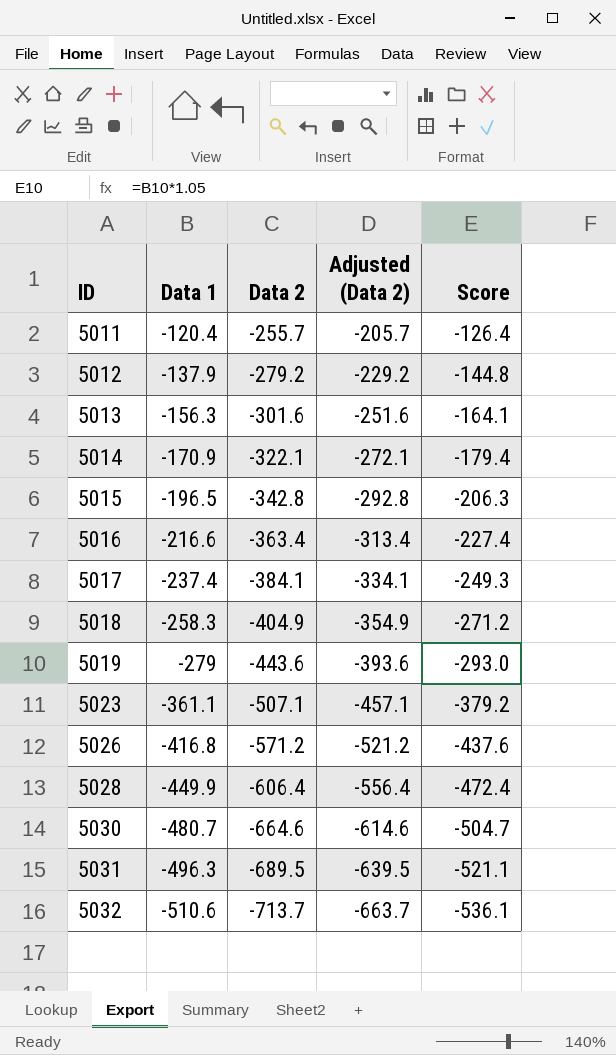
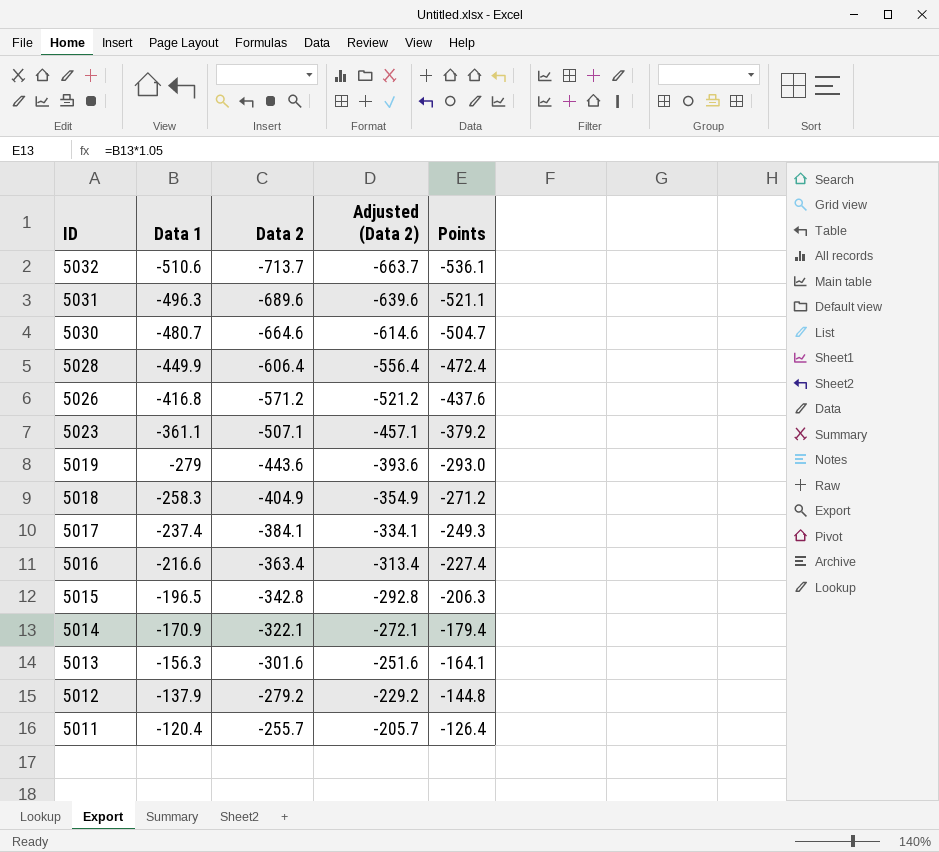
row order: ID ascending -> ID descending
column name: Score -> Points
5031 | Data 2: -689.5 -> -689.6
5031 | Adjusted (Data 2): -639.5 -> -639.6

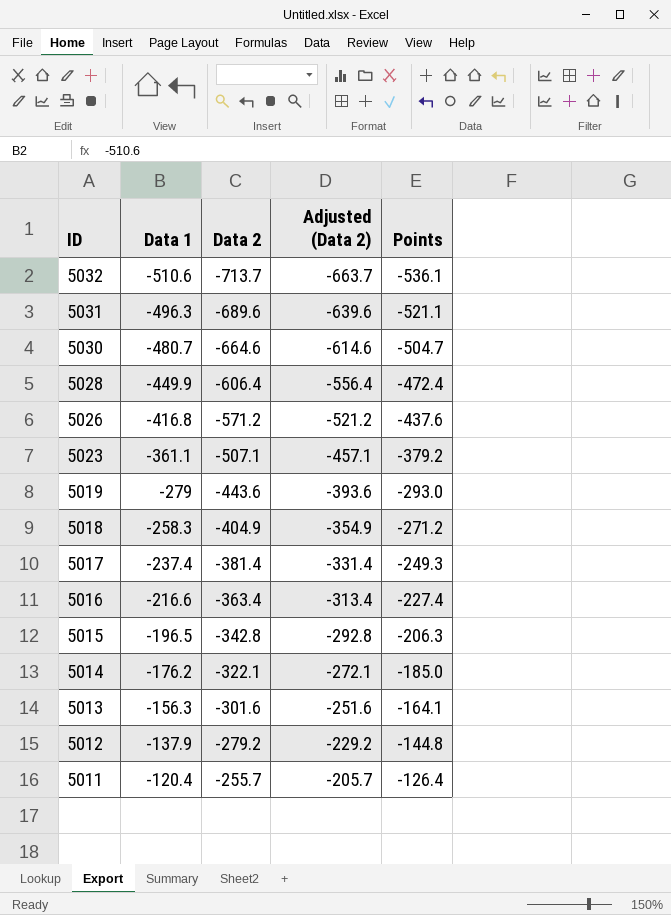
5017 | Data 2: -384.1 -> -381.4
5017 | Adjusted (Data 2): -334.1 -> -331.4
5014 | Data 1: -170.9 -> -176.2
5014 | Points: -179.4 -> -185.0

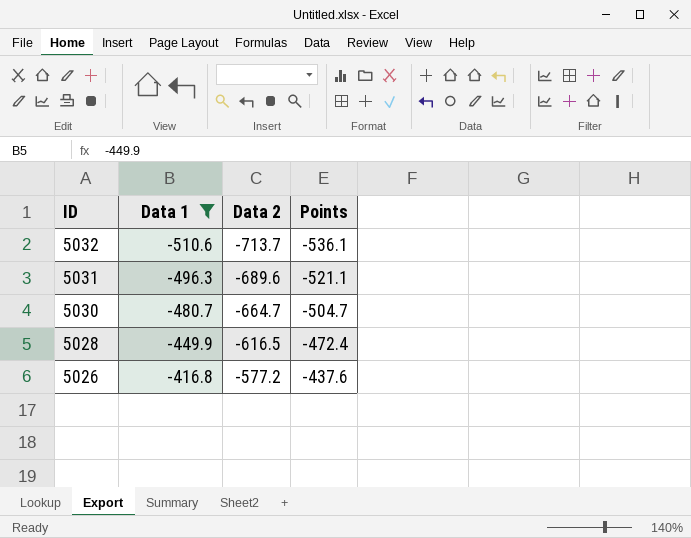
filter: none -> Data 1 <= -416.8
column Adjusted (Data 2) | formula: [Data 2] + 50 -> none
5030 | Data 2: -664.6 -> -664.7
5028 | Data 2: -606.4 -> -616.5
5026 | Data 2: -571.2 -> -577.2

